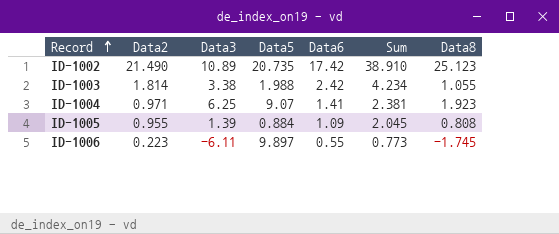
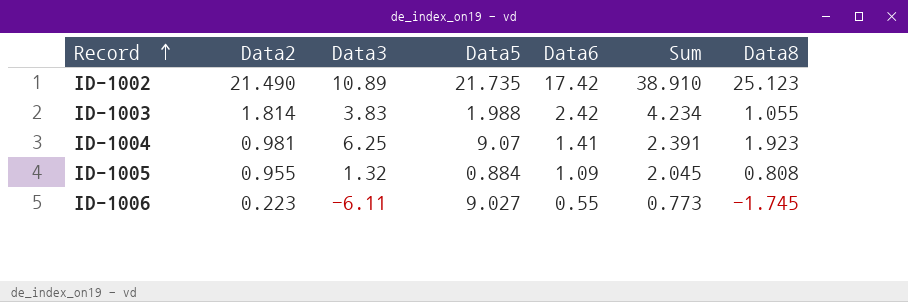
ID-1002 | Data5: 20.735 -> 21.735
ID-1003 | Data3: 3.38 -> 3.83
ID-1004 | Data2: 0.971 -> 0.981
ID-1004 | Sum: 2.381 -> 2.391
ID-1005 | Data3: 1.39 -> 1.32
ID-1006 | Data5: 9.897 -> 9.027

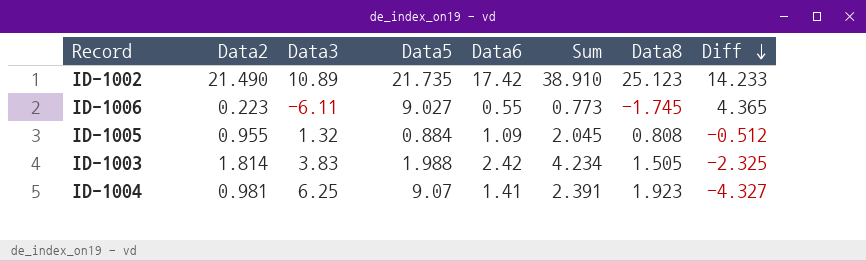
row order: Record ascending -> Diff descending
column Diff | formula: none -> [Data8] - [Data3]
ID-1003 | Data8: 1.055 -> 1.505

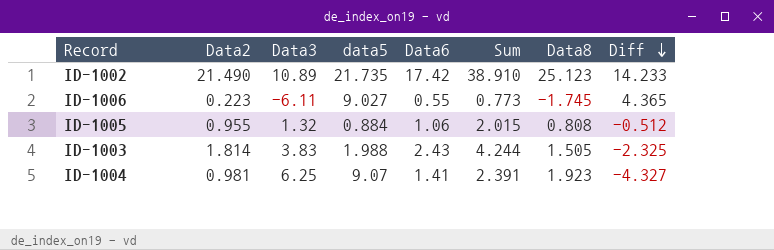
column name: Data5 -> data5
ID-1005 | Data6: 1.09 -> 1.06
ID-1005 | Sum: 2.045 -> 2.015
ID-1003 | Data6: 2.42 -> 2.43
ID-1003 | Sum: 4.234 -> 4.244

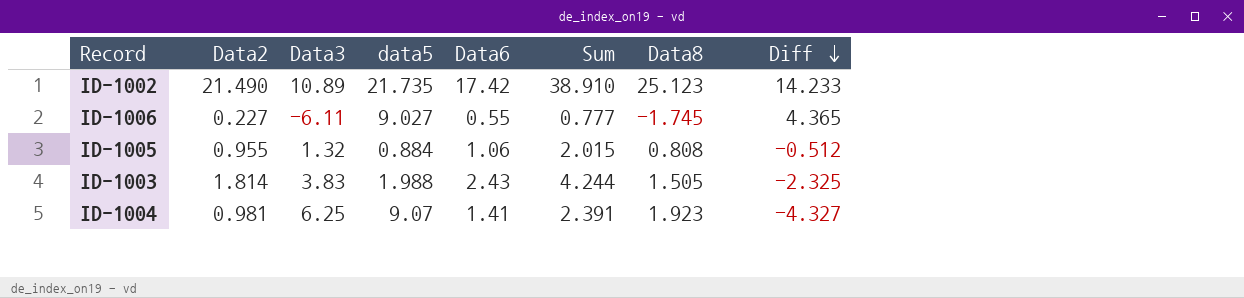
ID-1006 | Data2: 0.223 -> 0.227
ID-1006 | Sum: 0.773 -> 0.777

